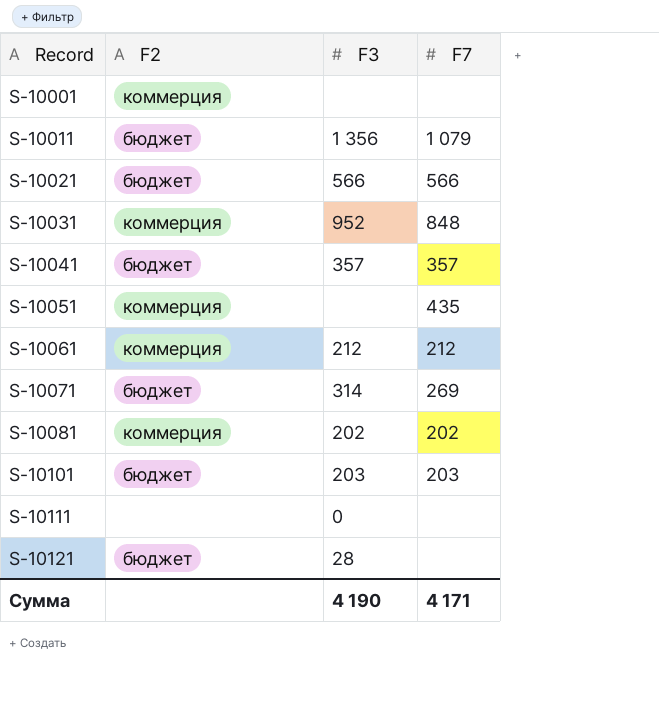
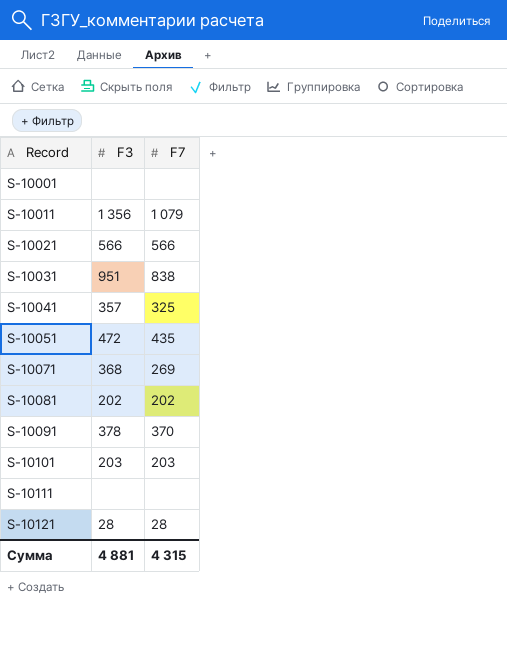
column F2 | position: 2 -> none
row S-10061: коммерция | 212 | 212 -> none
S-10031 | F3: 952 -> 951
S-10031 | F7: 848 -> 838
S-10041 | F7: 357 -> 325
S-10051 | F3: none -> 472
S-10071 | F3: 314 -> 368
row S-10091: none -> 378 | 370
S-10111 | F3: 0 -> none
S-10121 | F7: none -> 28
Сумма | F3: 4 190 -> 4 881
Сумма | F7: 4 171 -> 4 315

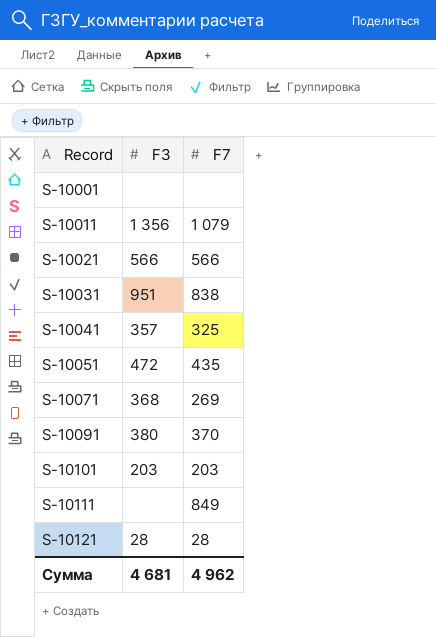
row S-10081: 202 | 202 -> none
S-10091 | F3: 378 -> 380
S-10111 | F7: none -> 849
Сумма | F3: 4 881 -> 4 681
Сумма | F7: 4 315 -> 4 962

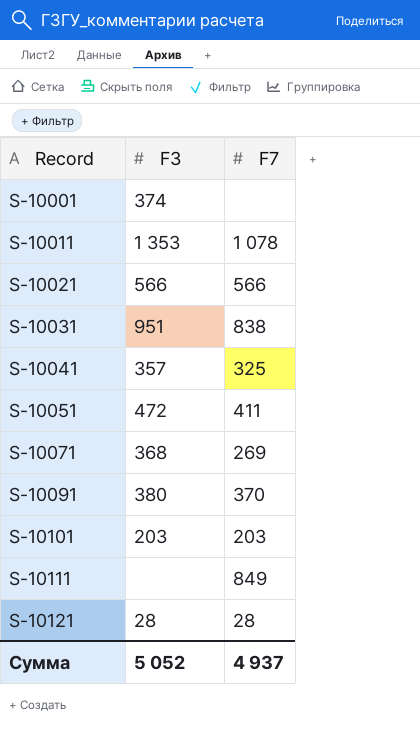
S-10001 | F3: none -> 374
S-10011 | F3: 1 356 -> 1 353
S-10011 | F7: 1 079 -> 1 078
S-10051 | F7: 435 -> 411
Сумма | F3: 4 681 -> 5 052
Сумма | F7: 4 962 -> 4 937

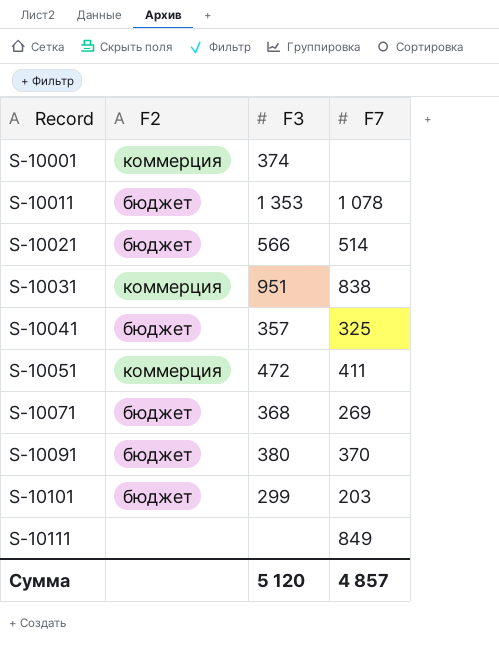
column F2 | position: none -> 2
row S-10121: 28 | 28 -> none
S-10021 | F7: 566 -> 514
S-10101 | F3: 203 -> 299
Сумма | F3: 5 052 -> 5 120
Сумма | F7: 4 937 -> 4 857

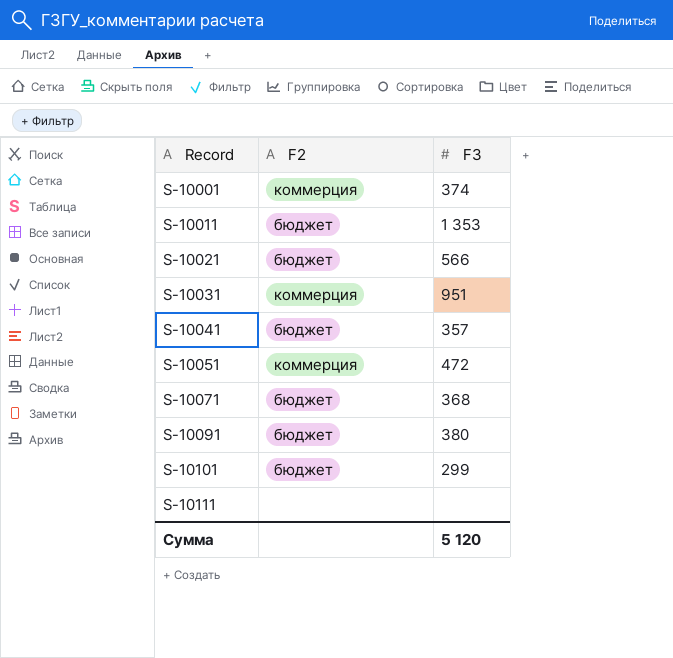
column F7 | position: 4 -> none

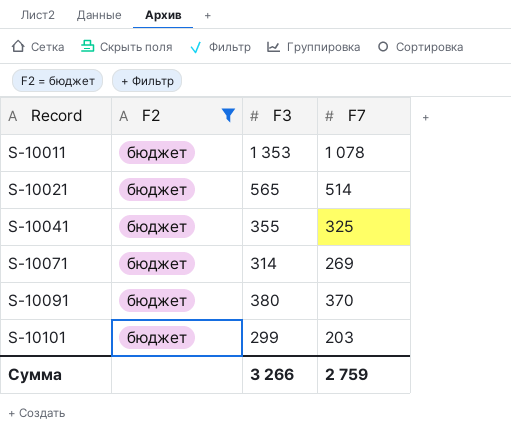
filter: none -> F2 = бюджет
column F7 | position: none -> 4
S-10021 | F3: 566 -> 565
S-10041 | F3: 357 -> 355
S-10071 | F3: 368 -> 314
Сумма | F3: 5 120 -> 3 266

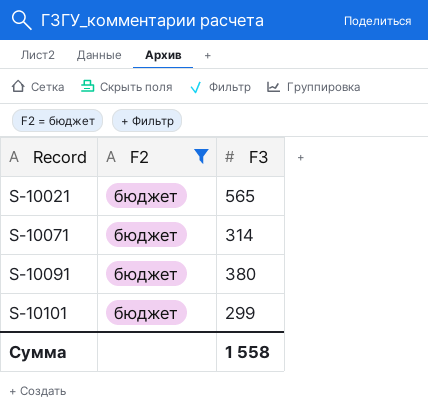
column F7 | position: 4 -> none
row S-10011: бюджет | 1 353 | 1 078 -> none
row S-10041: бюджет | 355 | 325 -> none
Сумма | F3: 3 266 -> 1 558

